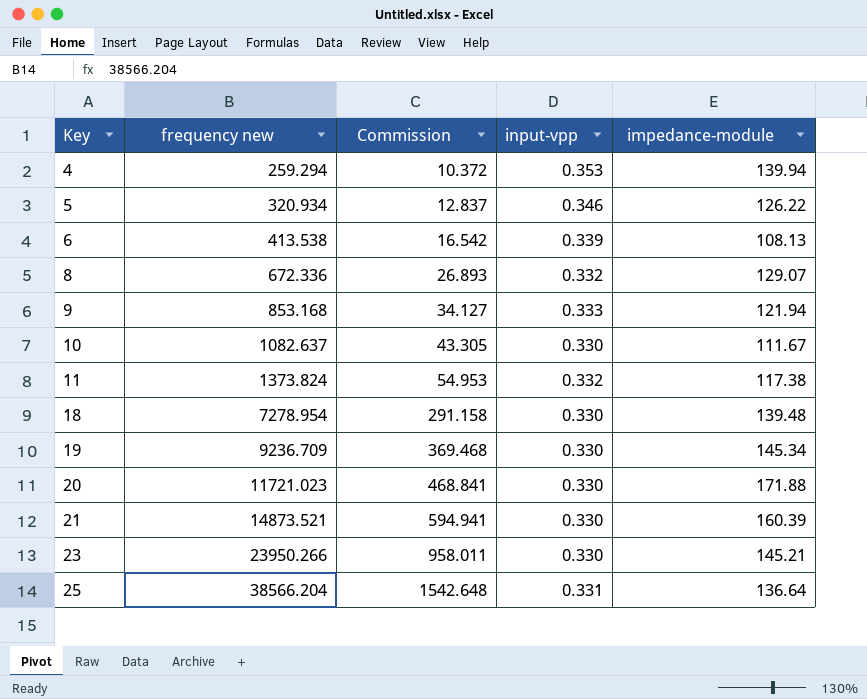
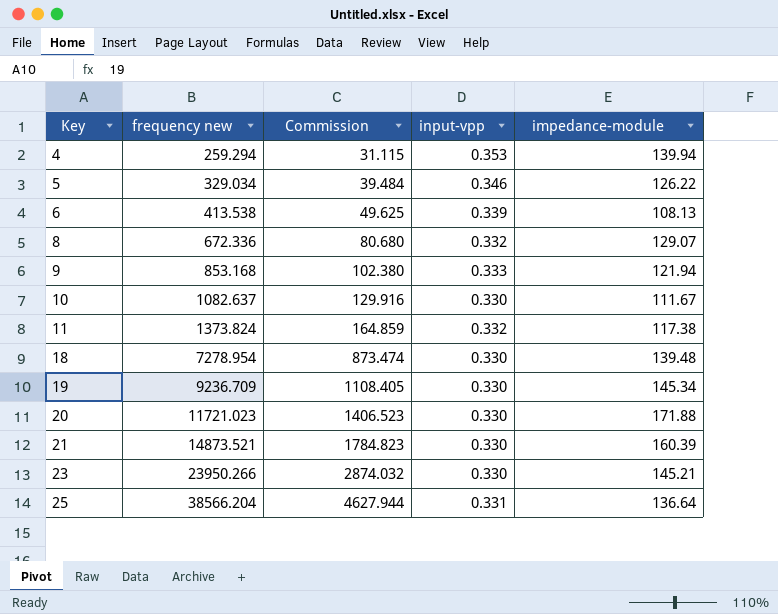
column Commission | formula: [frequency new] * 0.04 -> [frequency new] * 0.12
5 | frequency new: 320.934 -> 329.034

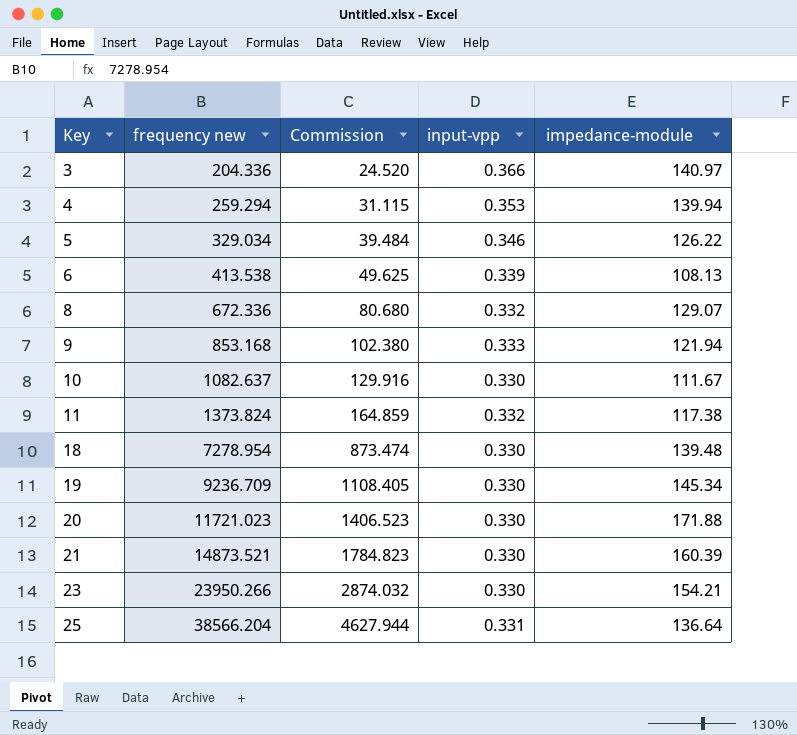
row 3: none -> 204.336 | 24.520 | 0.366 | 140.97
23 | impedance-module: 145.21 -> 154.21

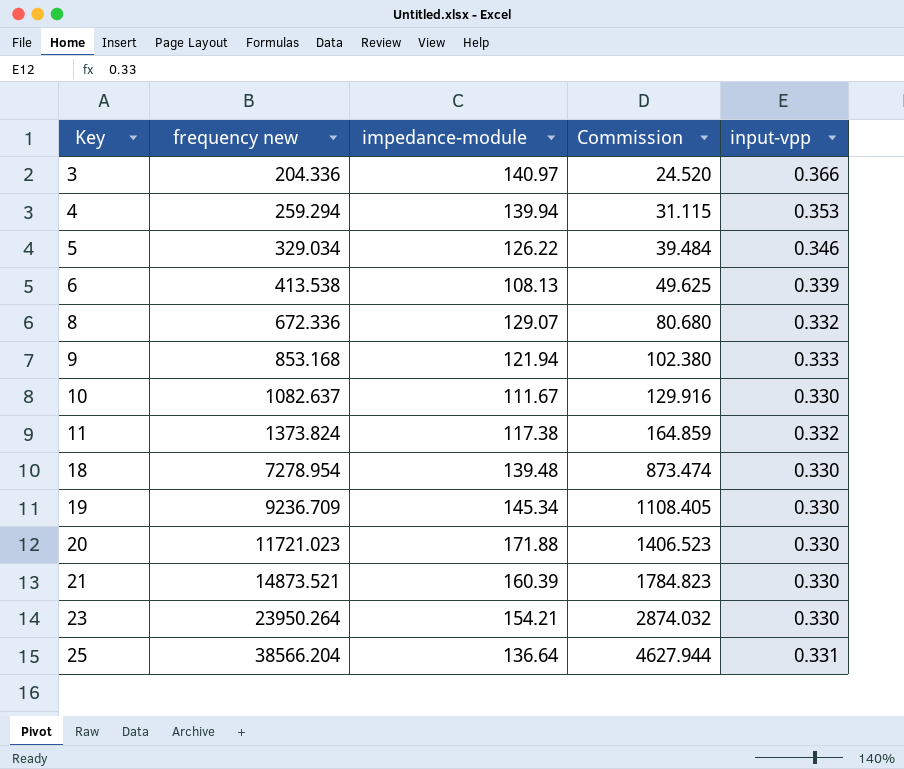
column impedance-module | position: 5 -> 3
23 | frequency new: 23950.266 -> 23950.264

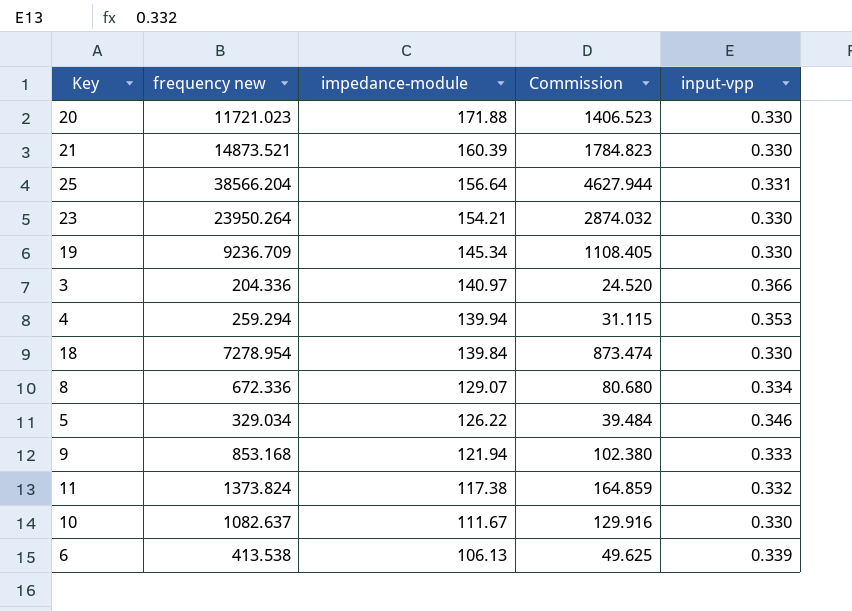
row order: Key ascending -> impedance-module descending
25 | impedance-module: 136.64 -> 156.64
18 | impedance-module: 139.48 -> 139.84
8 | input-vpp: 0.332 -> 0.334
6 | impedance-module: 108.13 -> 106.13

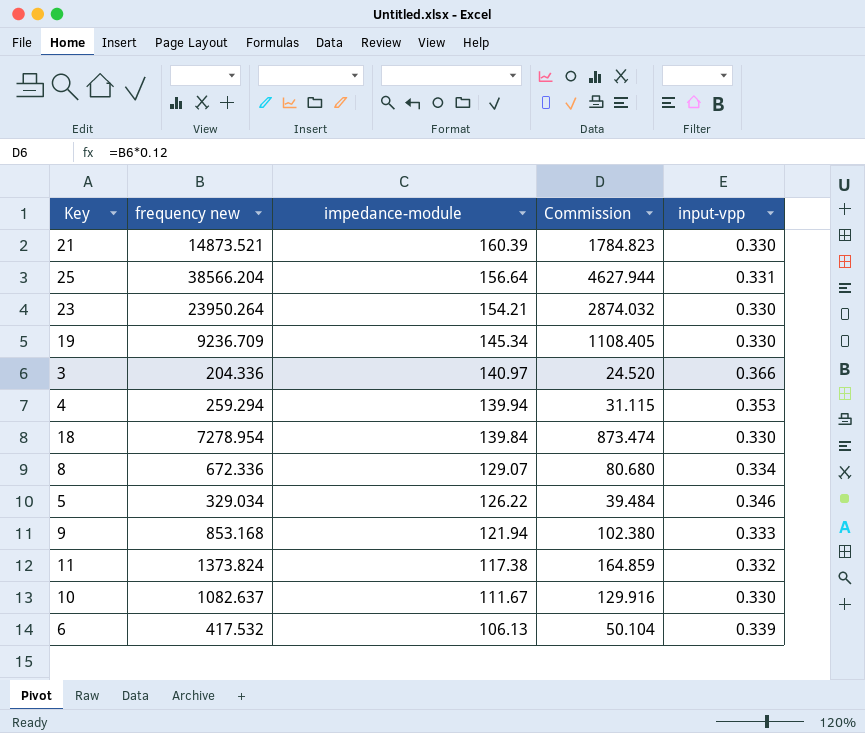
row 20: 11721.023 | 171.88 | 1406.523 | 0.330 -> none
6 | frequency new: 413.538 -> 417.532
6 | Commission: 49.625 -> 50.104

